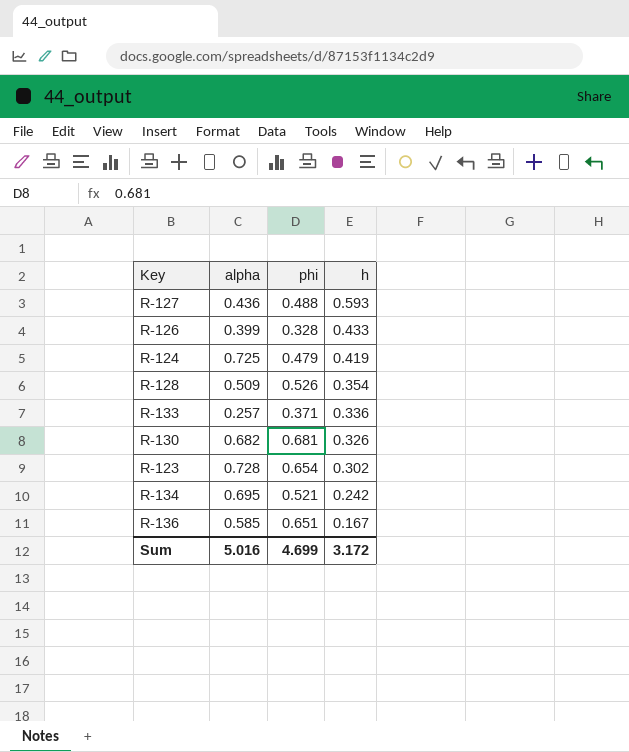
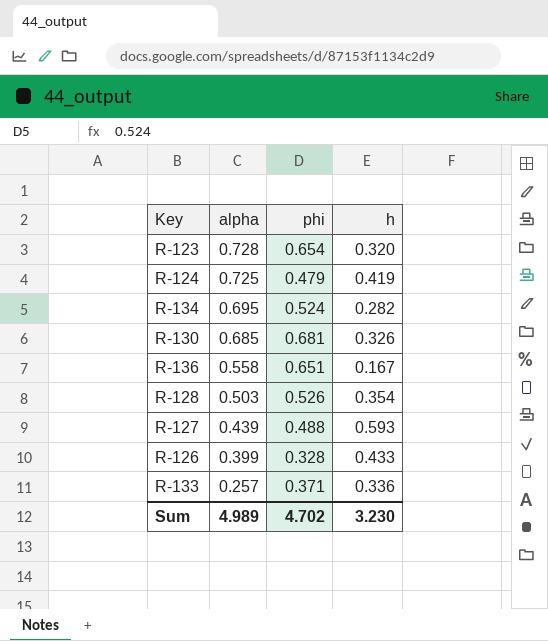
row order: h descending -> alpha descending
R-123 | h: 0.302 -> 0.320
R-134 | phi: 0.521 -> 0.524
R-134 | h: 0.242 -> 0.282
R-130 | alpha: 0.682 -> 0.685
R-136 | alpha: 0.585 -> 0.558
R-128 | alpha: 0.509 -> 0.503
R-127 | alpha: 0.436 -> 0.439
Sum | alpha: 5.016 -> 4.989
Sum | phi: 4.699 -> 4.702
Sum | h: 3.172 -> 3.230

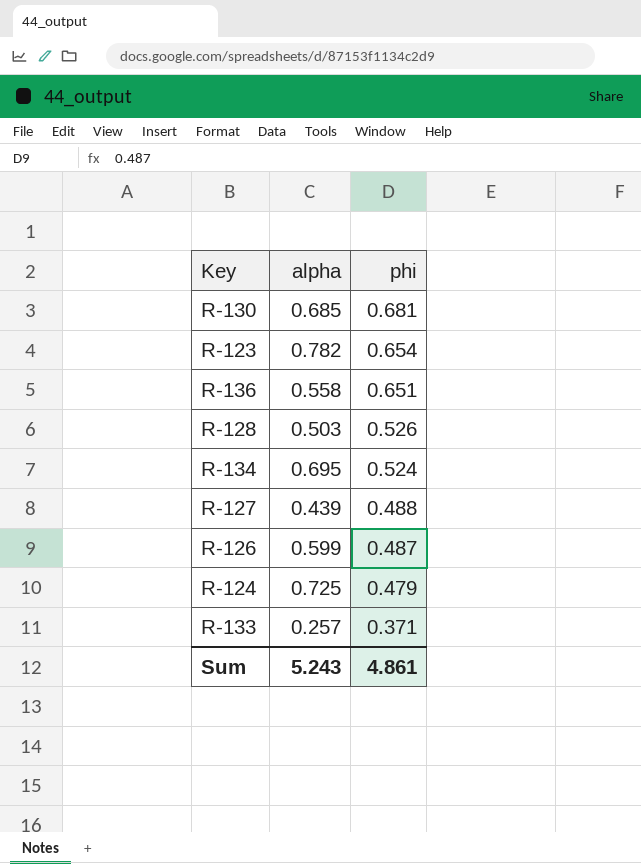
row order: alpha descending -> phi descending
column h | position: 4 -> none
R-123 | alpha: 0.728 -> 0.782
R-126 | alpha: 0.399 -> 0.599
R-126 | phi: 0.328 -> 0.487
Sum | alpha: 4.989 -> 5.243
Sum | phi: 4.702 -> 4.861

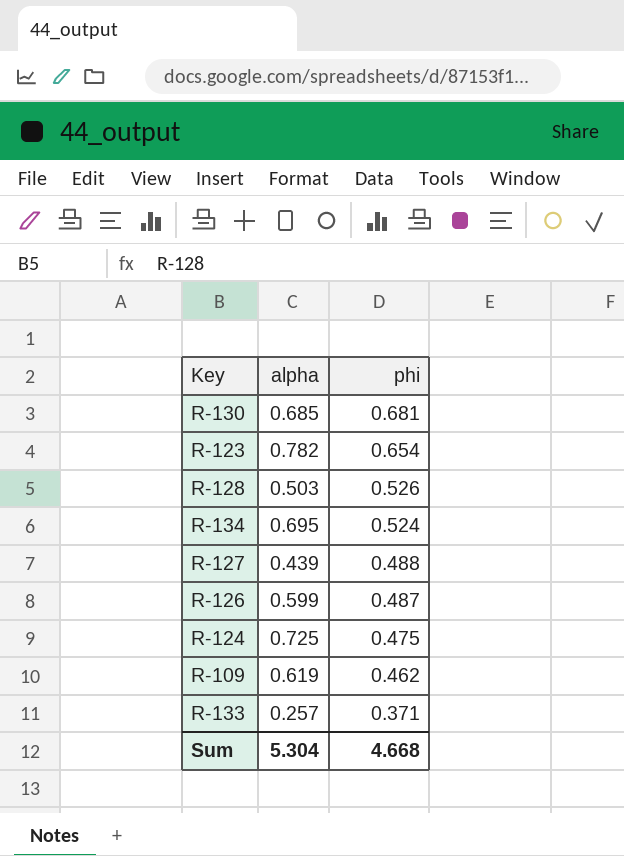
row R-136: 0.558 | 0.651 -> none
R-124 | phi: 0.479 -> 0.475
row R-109: none -> 0.619 | 0.462
Sum | alpha: 5.243 -> 5.304
Sum | phi: 4.861 -> 4.668

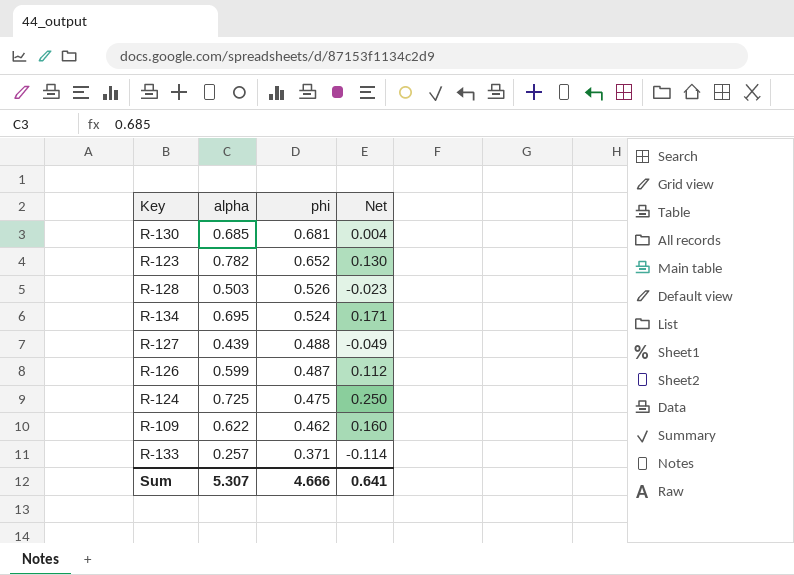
column Net | formula: none -> [alpha] - [phi]
R-123 | phi: 0.654 -> 0.652
R-109 | alpha: 0.619 -> 0.622
Sum | alpha: 5.304 -> 5.307
Sum | phi: 4.668 -> 4.666

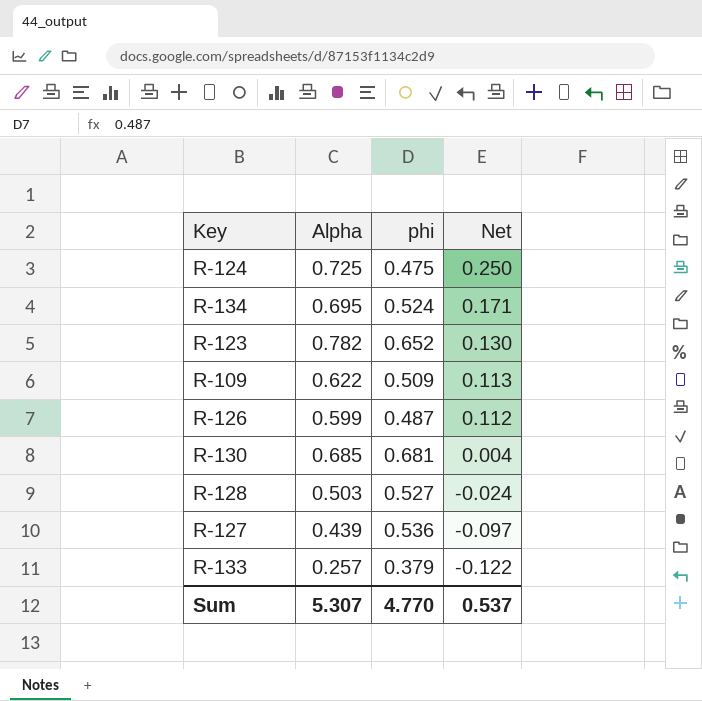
row order: phi descending -> Net descending
column name: alpha -> Alpha
R-109 | phi: 0.462 -> 0.509
R-109 | Net: 0.160 -> 0.113
R-128 | phi: 0.526 -> 0.527
R-128 | Net: -0.023 -> -0.024
R-127 | phi: 0.488 -> 0.536
R-127 | Net: -0.049 -> -0.097
R-133 | phi: 0.371 -> 0.379
R-133 | Net: -0.114 -> -0.122
Sum | phi: 4.666 -> 4.770
Sum | Net: 0.641 -> 0.537

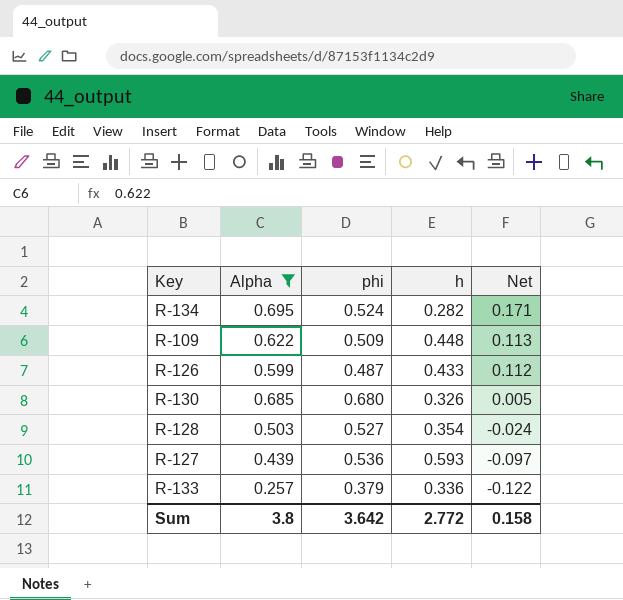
filter: none -> Alpha <= 0.695
column h | position: none -> 4
R-130 | phi: 0.681 -> 0.680
R-130 | Net: 0.004 -> 0.005
Sum | Alpha: 5.307 -> 3.8
Sum | phi: 4.770 -> 3.642
Sum | Net: 0.537 -> 0.158

